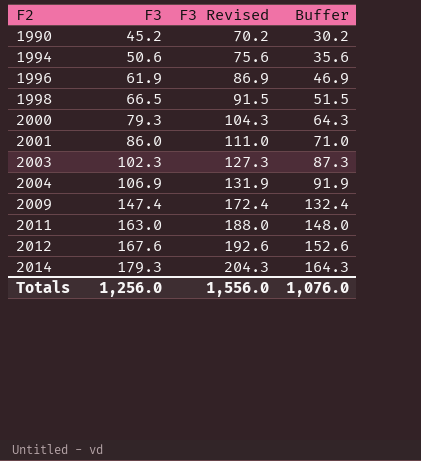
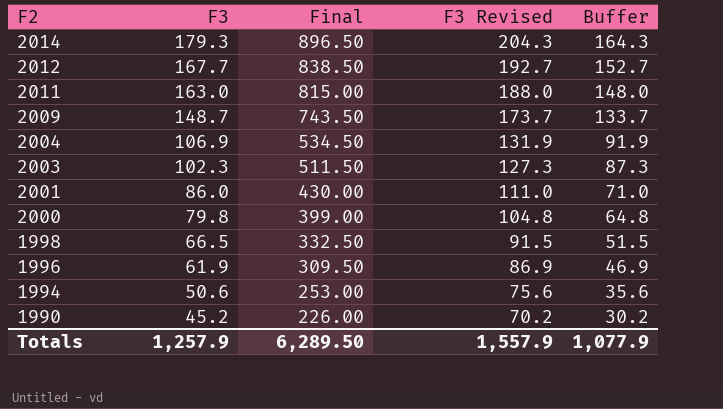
row order: F2 ascending -> F2 descending
column Final | formula: none -> [F3] * 5
2012 | F3: 167.6 -> 167.7
2012 | F3 Revised: 192.6 -> 192.7
2012 | Buffer: 152.6 -> 152.7
2009 | F3: 147.4 -> 148.7
2009 | F3 Revised: 172.4 -> 173.7
2009 | Buffer: 132.4 -> 133.7
2000 | F3: 79.3 -> 79.8
2000 | F3 Revised: 104.3 -> 104.8
2000 | Buffer: 64.3 -> 64.8
Totals | F3: 1,256.0 -> 1,257.9
Totals | F3 Revised: 1,556.0 -> 1,557.9
Totals | Buffer: 1,076.0 -> 1,077.9

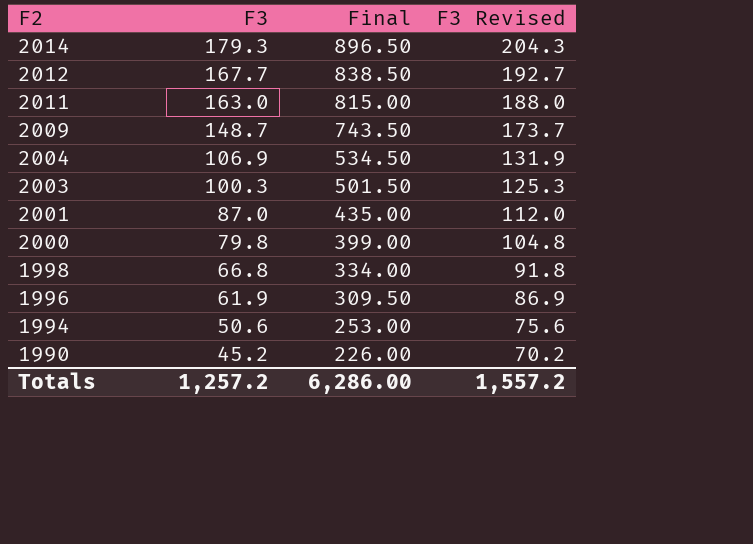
column Buffer | formula: [F3] - 15 -> none
2003 | F3: 102.3 -> 100.3
2003 | Final: 511.50 -> 501.50
2003 | F3 Revised: 127.3 -> 125.3
2001 | F3: 86.0 -> 87.0
2001 | Final: 430.00 -> 435.00
2001 | F3 Revised: 111.0 -> 112.0
1998 | F3: 66.5 -> 66.8
1998 | Final: 332.50 -> 334.00
1998 | F3 Revised: 91.5 -> 91.8
Totals | F3: 1,257.9 -> 1,257.2
Totals | Final: 6,289.50 -> 6,286.00
Totals | F3 Revised: 1,557.9 -> 1,557.2

